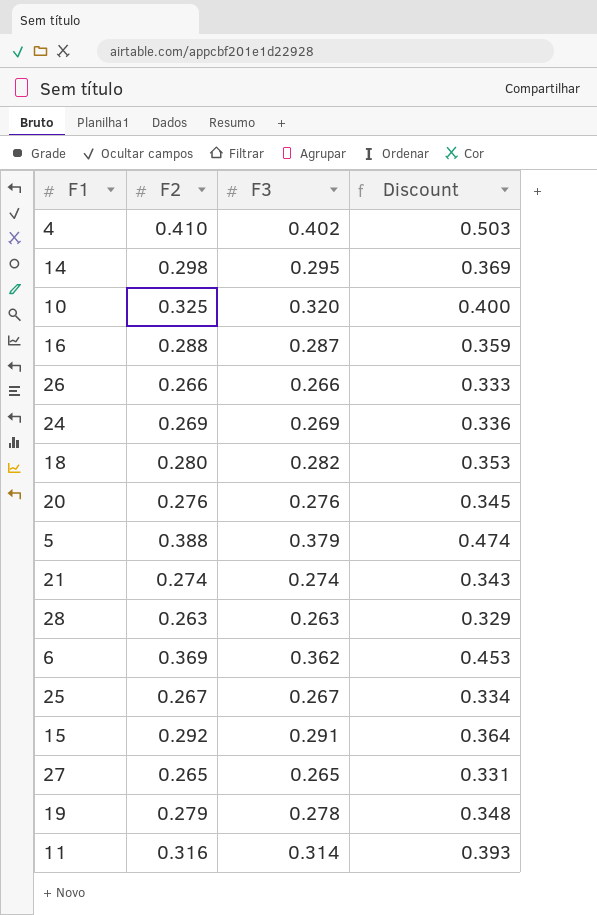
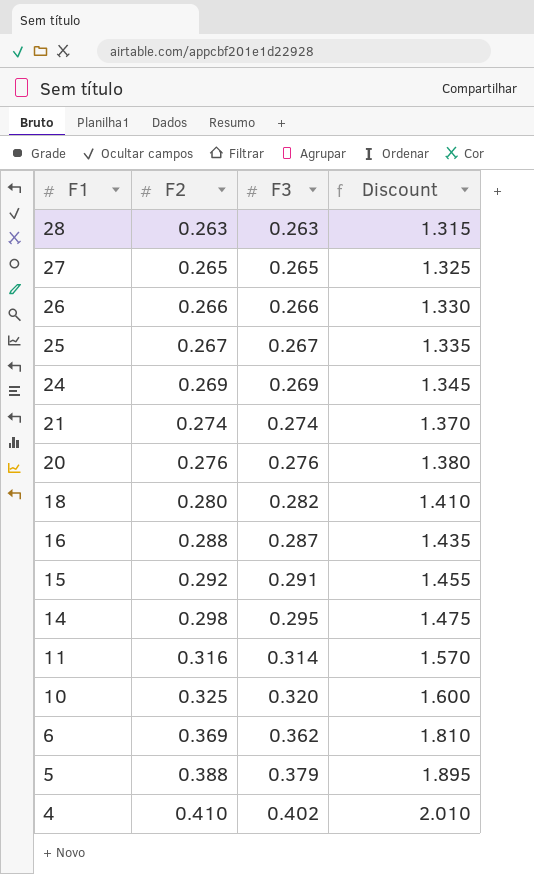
row order: none -> F1 descending
column Discount | formula: [F3] * 1.25 -> [F3] * 5
row 19: 0.279 | 0.278 | 0.348 -> none

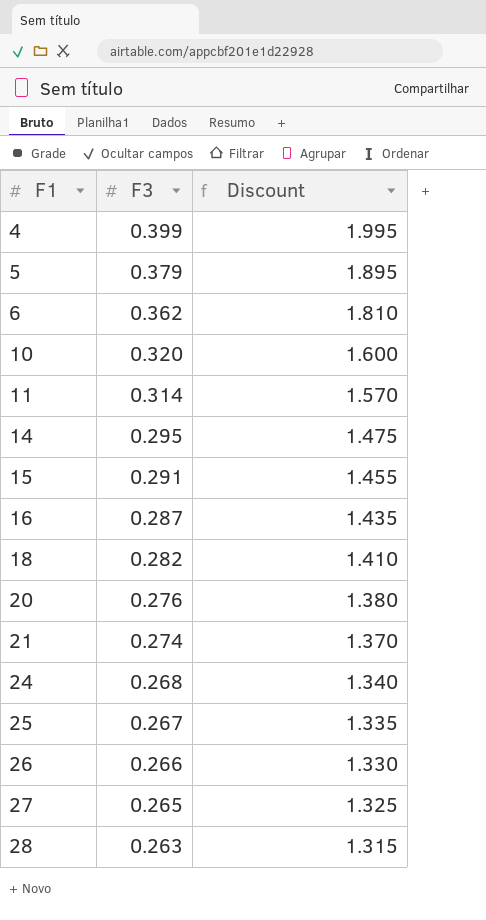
row order: F1 descending -> F1 ascending
column F2 | position: 2 -> none
4 | F3: 0.402 -> 0.399
4 | Discount: 2.010 -> 1.995
24 | F3: 0.269 -> 0.268
24 | Discount: 1.345 -> 1.340

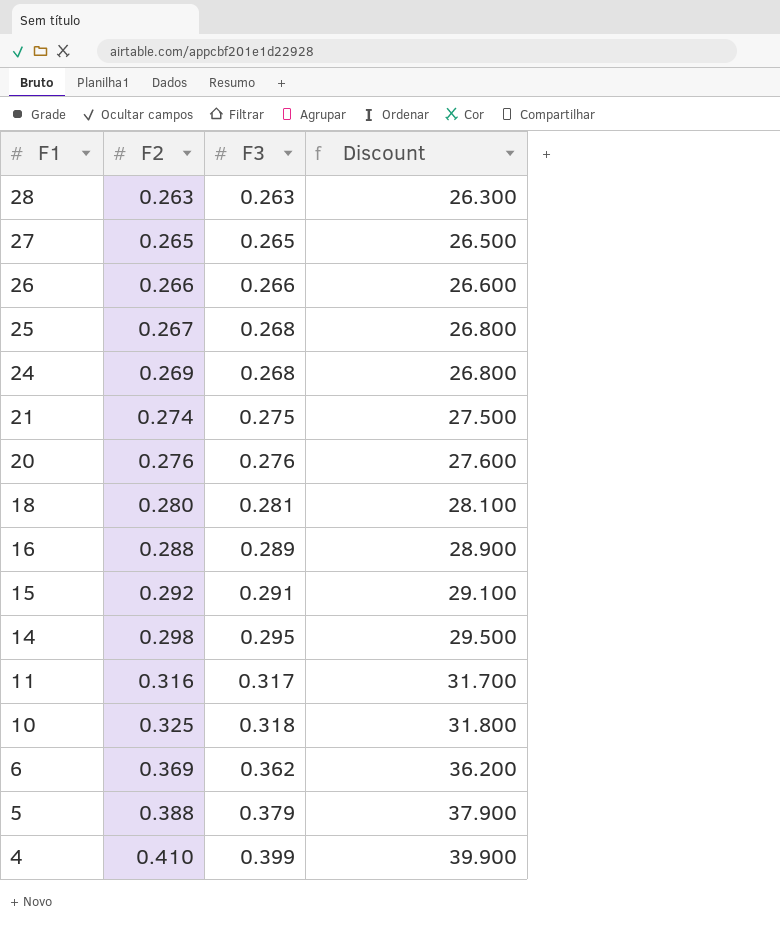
row order: F1 ascending -> F1 descending
column F2 | position: none -> 2
column Discount | formula: [F3] * 5 -> [F3] * 100
25 | F3: 0.267 -> 0.268
21 | F3: 0.274 -> 0.275
18 | F3: 0.282 -> 0.281
16 | F3: 0.287 -> 0.289
11 | F3: 0.314 -> 0.317
10 | F3: 0.320 -> 0.318

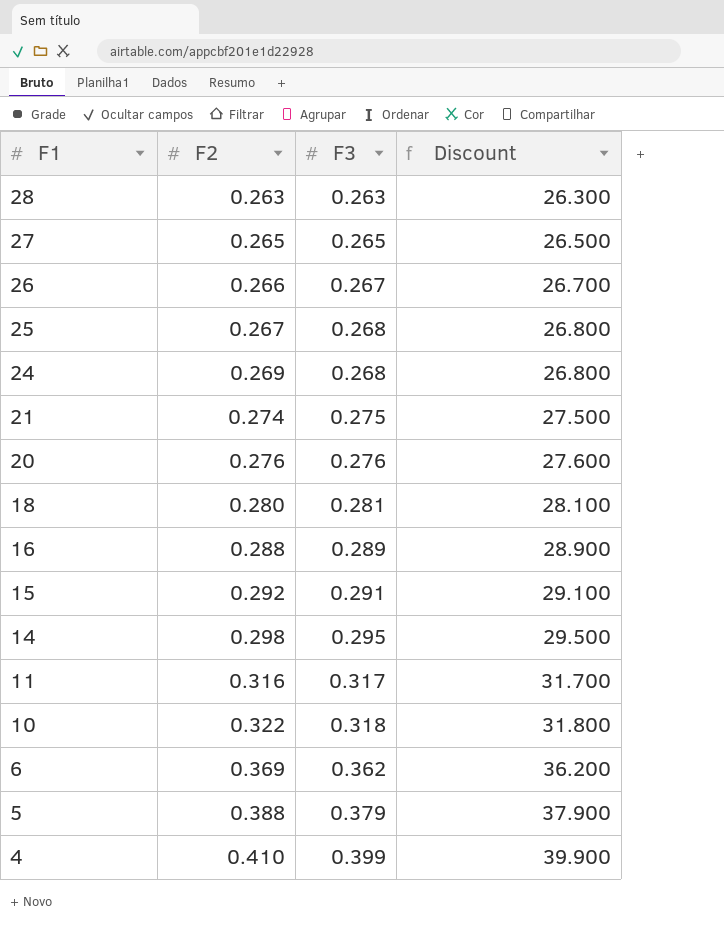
26 | F3: 0.266 -> 0.267
26 | Discount: 26.600 -> 26.700
10 | F2: 0.325 -> 0.322

